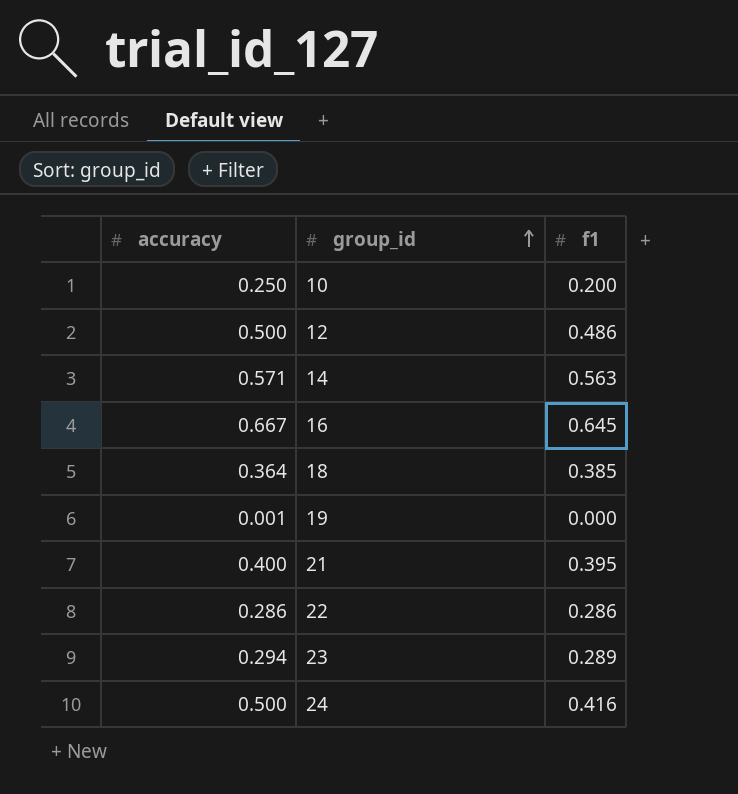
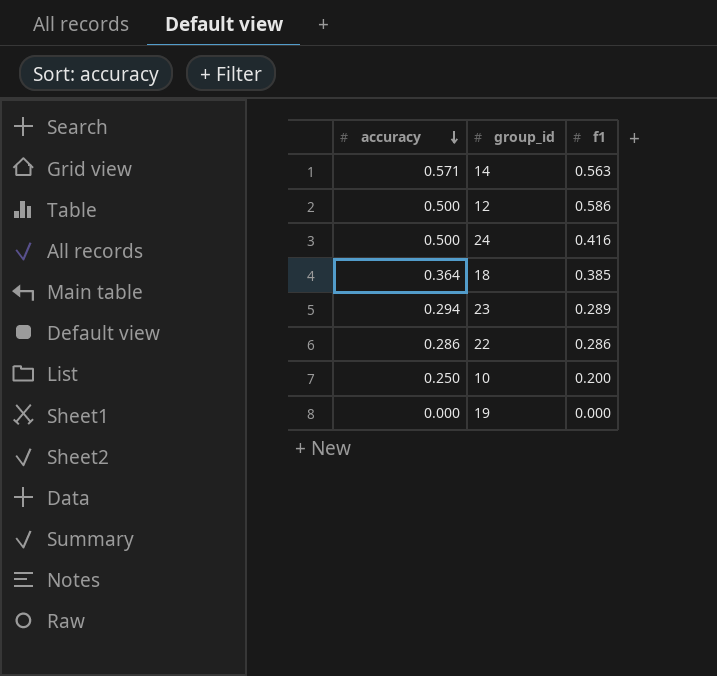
row order: group_id ascending -> accuracy descending
row 16: 0.667 | 0.645 -> none
row 21: 0.400 | 0.395 -> none
12 | f1: 0.486 -> 0.586
19 | accuracy: 0.001 -> 0.000

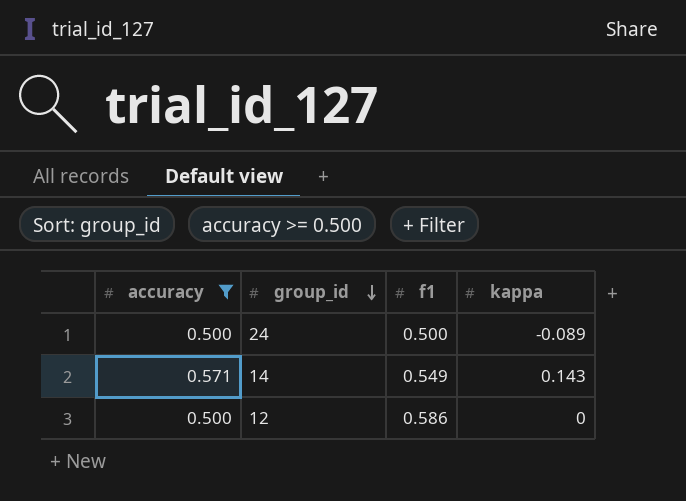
filter: none -> accuracy >= 0.500
row order: accuracy descending -> group_id descending
column kappa | position: none -> 4
24 | f1: 0.416 -> 0.500
14 | f1: 0.563 -> 0.549

